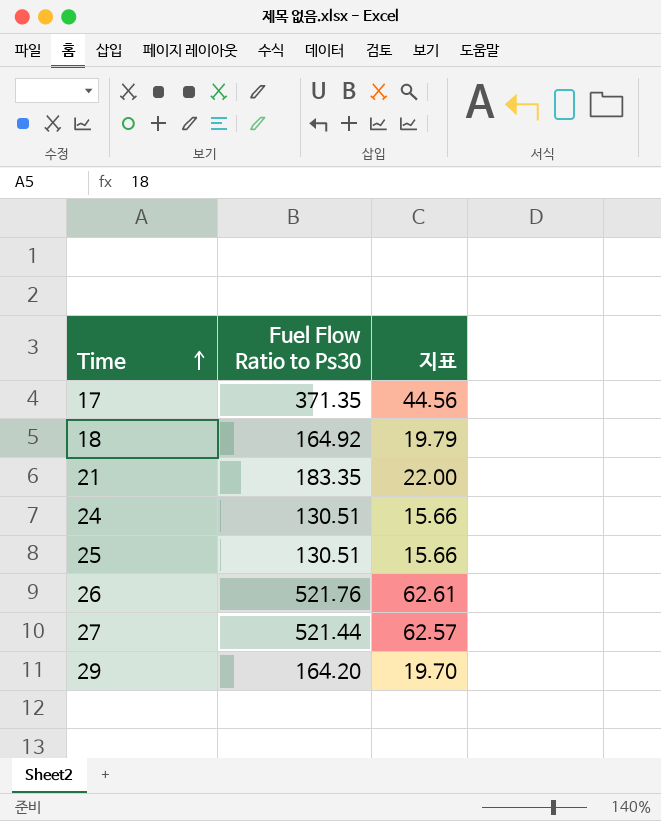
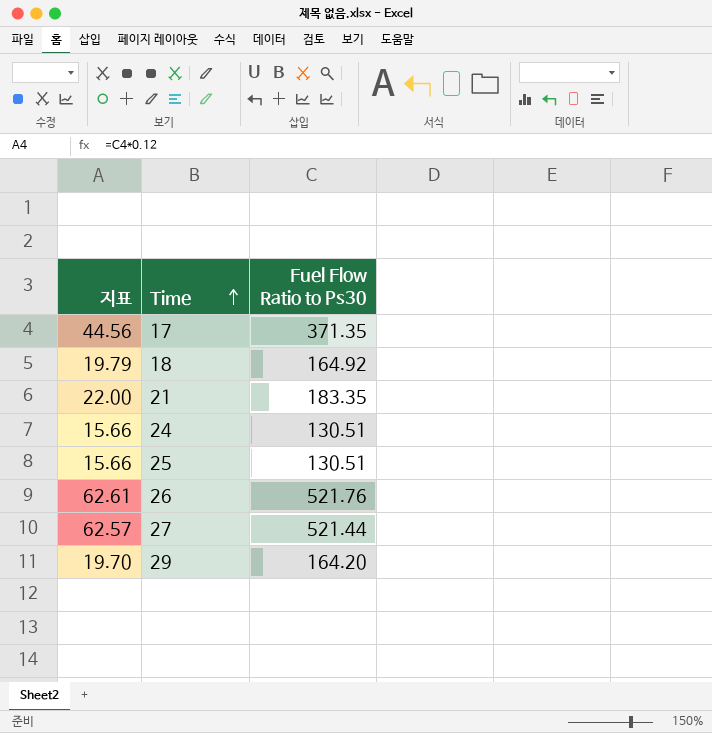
column 지표 | position: 3 -> 1

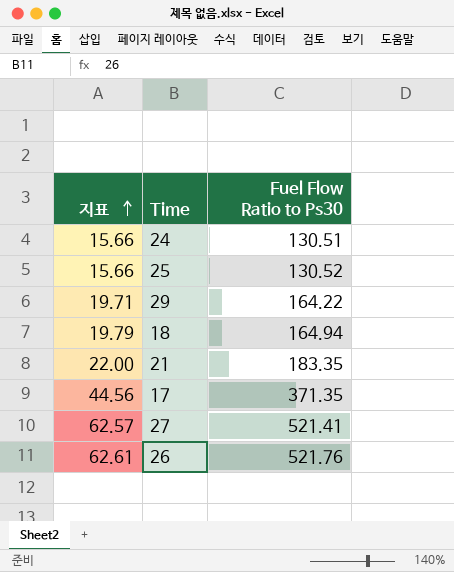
row order: Time ascending -> 지표 ascending
25 | Fuel Flow Ratio to Ps30: 130.51 -> 130.52
29 | 지표: 19.70 -> 19.71
29 | Fuel Flow Ratio to Ps30: 164.20 -> 164.22
18 | Fuel Flow Ratio to Ps30: 164.92 -> 164.94
27 | Fuel Flow Ratio to Ps30: 521.44 -> 521.41

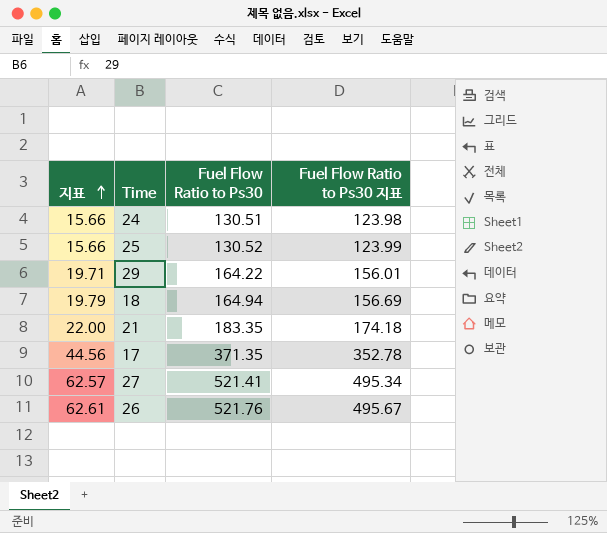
column Fuel Flow Ratio to Ps30 지표 | formula: none -> [Fuel Flow Ratio to Ps30] * 0.95

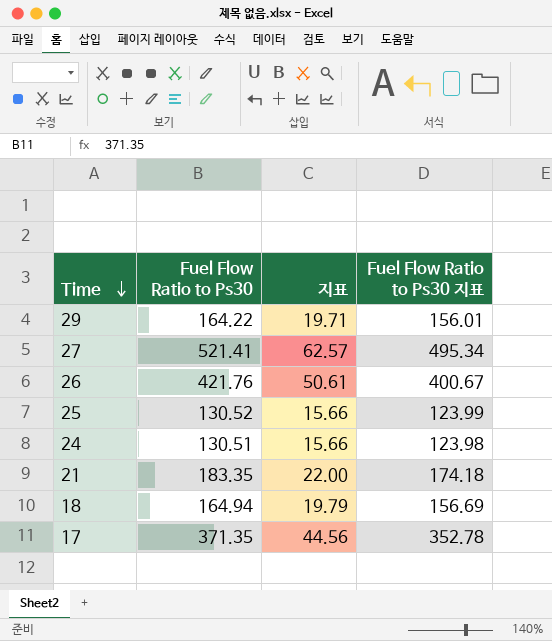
row order: 지표 ascending -> Time descending
column 지표 | position: 1 -> 3
26 | Fuel Flow Ratio to Ps30: 521.76 -> 421.76
26 | 지표: 62.61 -> 50.61
26 | Fuel Flow Ratio to Ps30 지표: 495.67 -> 400.67

